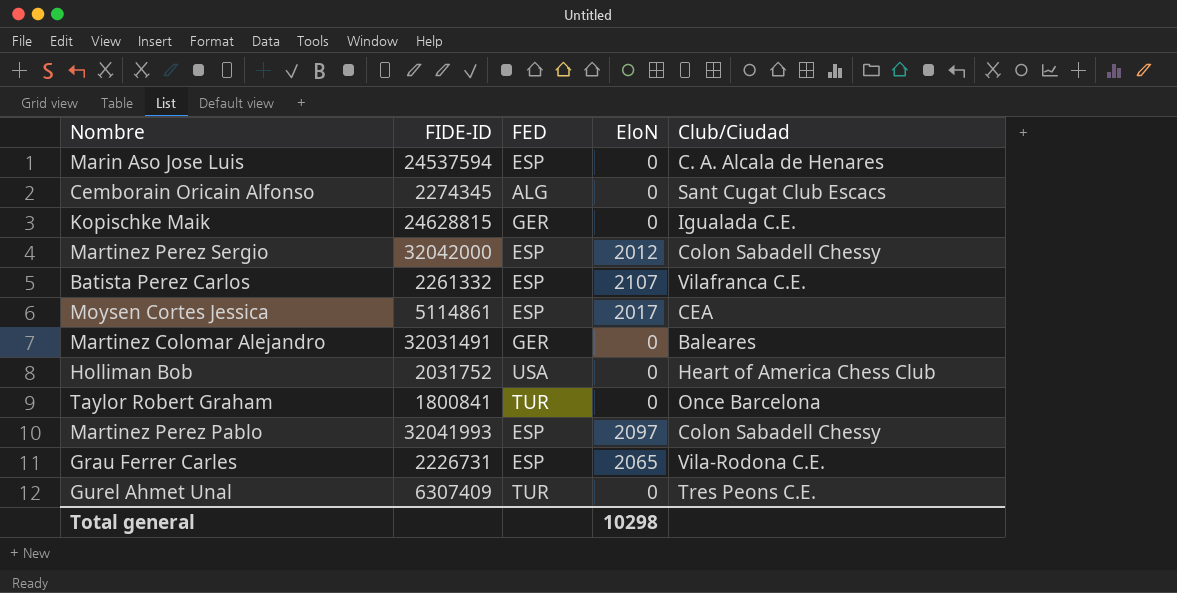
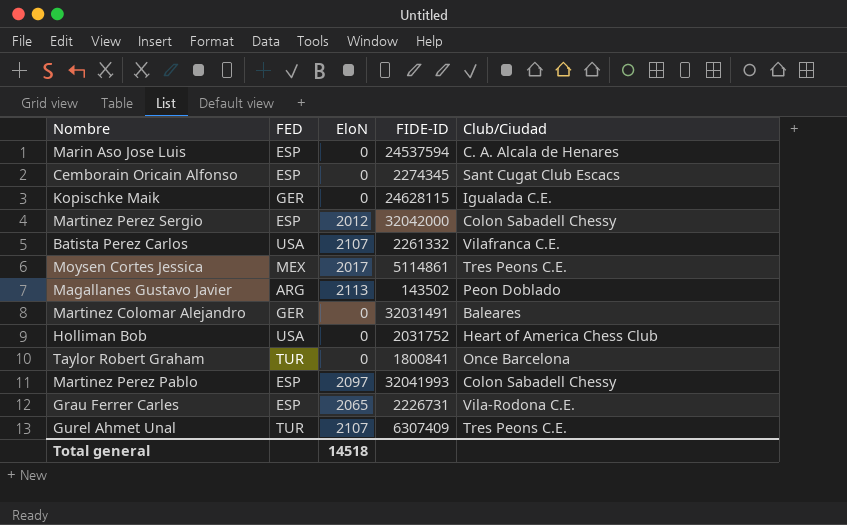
column FIDE-ID | position: 2 -> 4
Cemborain Oricain Alfonso | FED: ALG -> ESP
Kopischke Maik | FIDE-ID: 24628815 -> 24628115
Batista Perez Carlos | FED: ESP -> USA
Moysen Cortes Jessica | FED: ESP -> MEX
Moysen Cortes Jessica | Club/Ciudad: CEA -> Tres Peons C.E.
row Magallanes Gustavo Javier: none -> ARG | 2113 | 143502 | Peon Doblado
Gurel Ahmet Unal | EloN: 0 -> 2107
Total general | EloN: 10298 -> 14518

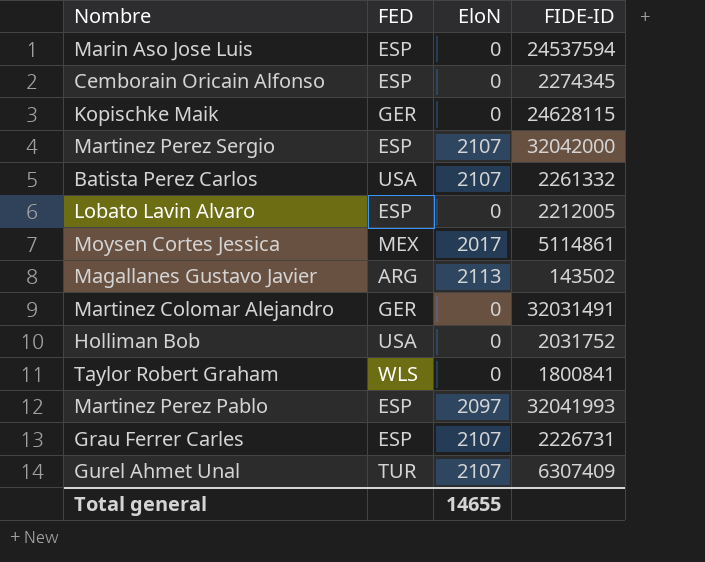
column Club/Ciudad | position: 5 -> none
Martinez Perez Sergio | EloN: 2012 -> 2107
row Lobato Lavin Alvaro: none -> ESP | 0 | 2212005
Taylor Robert Graham | FED: TUR -> WLS
Grau Ferrer Carles | EloN: 2065 -> 2107
Total general | EloN: 14518 -> 14655

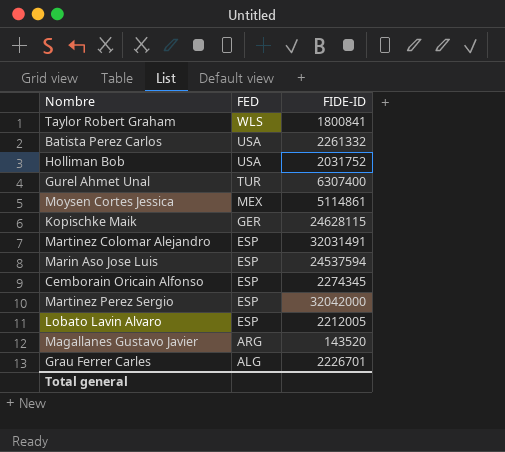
row order: none -> FED descending
column EloN | position: 3 -> none
row Martinez Perez Pablo: ESP | 2097 | 32041993 -> none
Gurel Ahmet Unal | FIDE-ID: 6307409 -> 6307400
Martinez Colomar Alejandro | FED: GER -> ESP
Magallanes Gustavo Javier | FIDE-ID: 143502 -> 143520
Grau Ferrer Carles | FED: ESP -> ALG
Grau Ferrer Carles | FIDE-ID: 2226731 -> 2226701

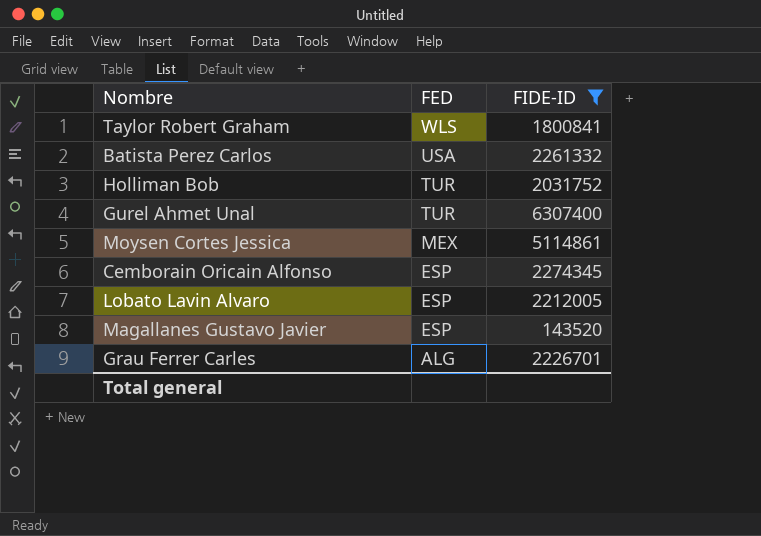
filter: none -> FIDE-ID <= 6307400
Holliman Bob | FED: USA -> TUR
Magallanes Gustavo Javier | FED: ARG -> ESP

